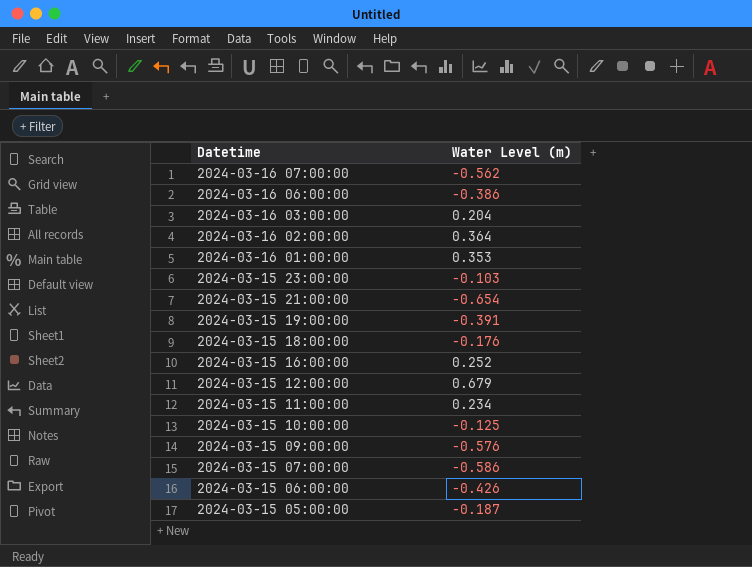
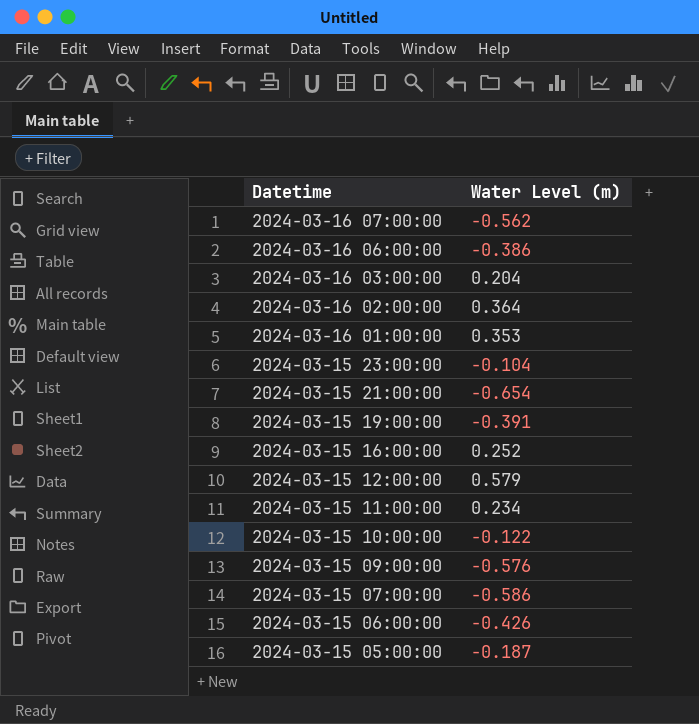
row 2024-03-15 18:00:00: -0.176 -> none
2024-03-15 23:00:00 | Water Level (m): -0.103 -> -0.104
2024-03-15 12:00:00 | Water Level (m): 0.679 -> 0.579
2024-03-15 10:00:00 | Water Level (m): -0.125 -> -0.122

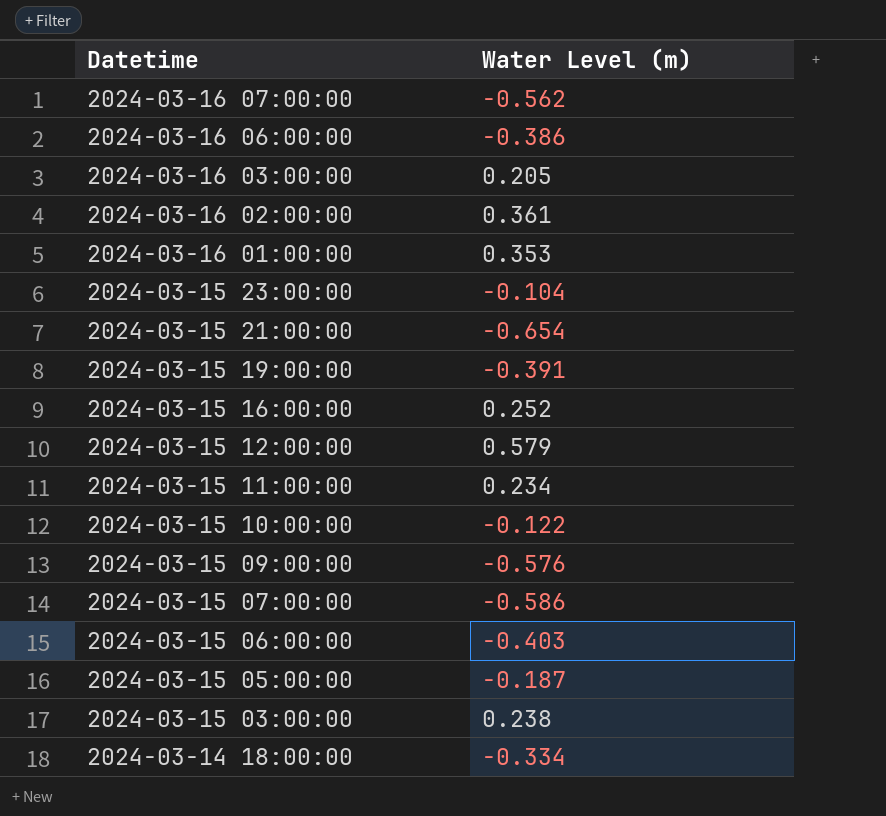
2024-03-16 03:00:00 | Water Level (m): 0.204 -> 0.205
2024-03-16 02:00:00 | Water Level (m): 0.364 -> 0.361
2024-03-15 06:00:00 | Water Level (m): -0.426 -> -0.403
row 2024-03-15 03:00:00: none -> 0.238
row 2024-03-14 18:00:00: none -> -0.334

